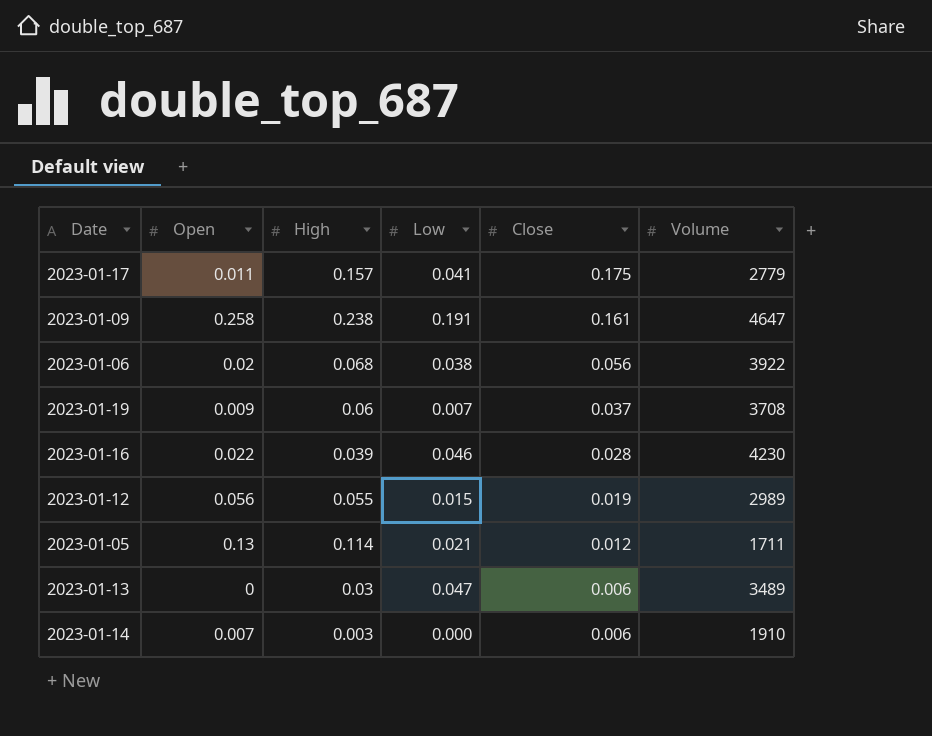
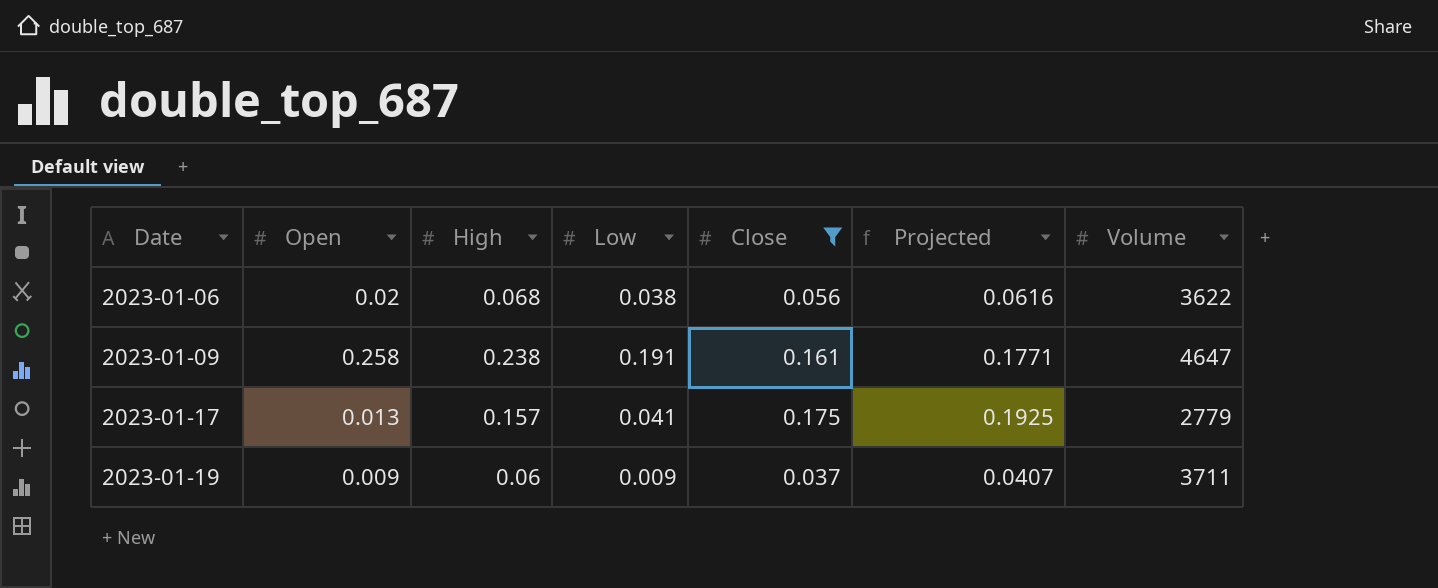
filter: none -> Close >= 0.037
row order: Close descending -> Date ascending
column Projected | formula: none -> [Close] * 1.1
2023-01-06 | Volume: 3922 -> 3622
2023-01-17 | Open: 0.011 -> 0.013
2023-01-19 | Low: 0.007 -> 0.009
2023-01-19 | Volume: 3708 -> 3711

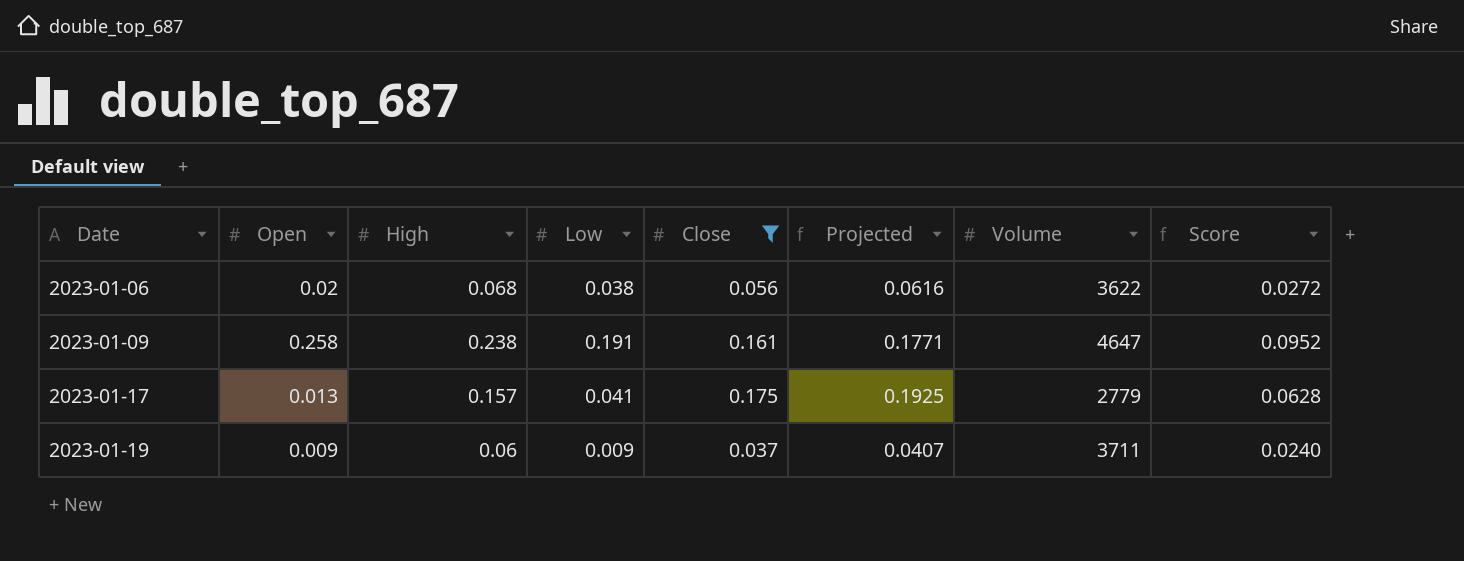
column Score | formula: none -> [High] * 0.4

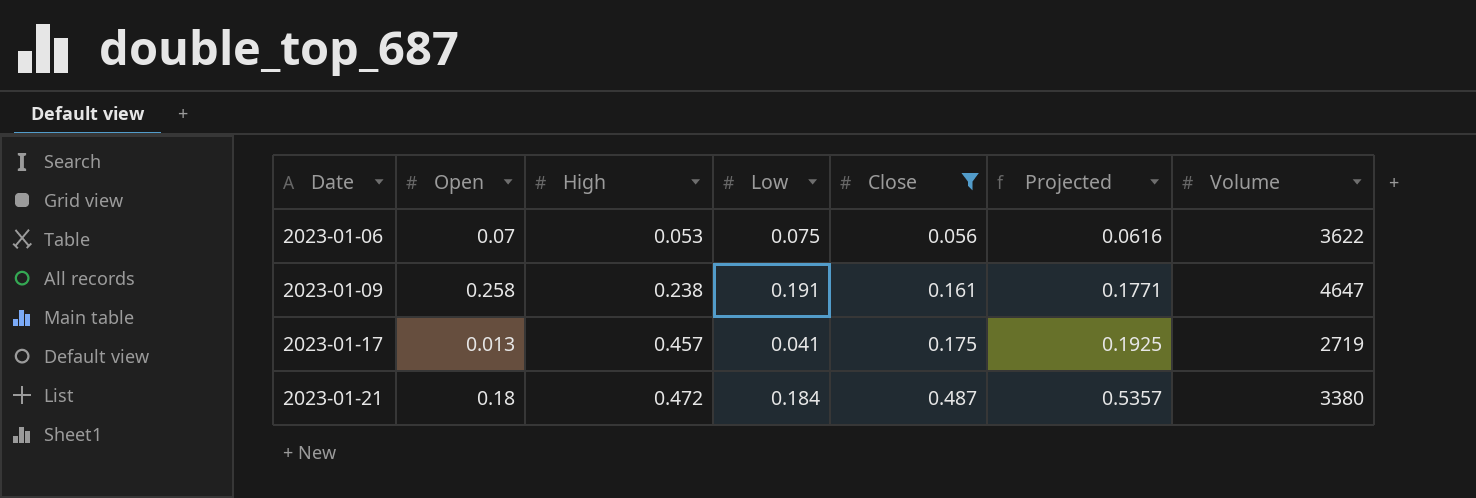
column Score | formula: [High] * 0.4 -> none
row 2023-01-19: 0.009 | 0.06 | 0.009 | 0.037 | 0.0407 | 3711 | 0.0240 -> none
2023-01-06 | Open: 0.02 -> 0.07
2023-01-06 | High: 0.068 -> 0.053
2023-01-06 | Low: 0.038 -> 0.075
2023-01-17 | High: 0.157 -> 0.457
2023-01-17 | Volume: 2779 -> 2719
row 2023-01-21: none -> 0.18 | 0.472 | 0.184 | 0.487 | 0.5357 | 3380

